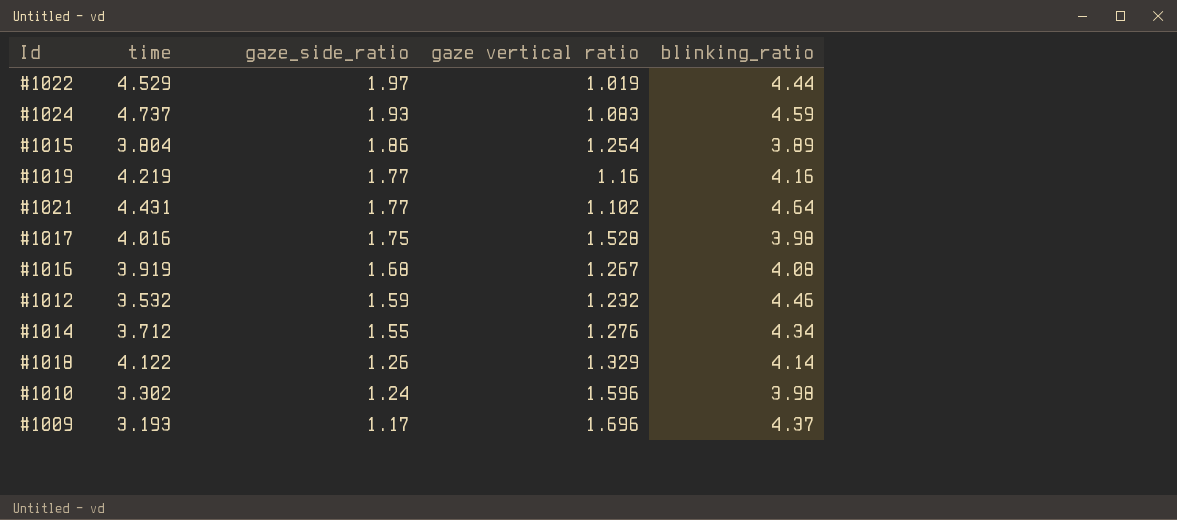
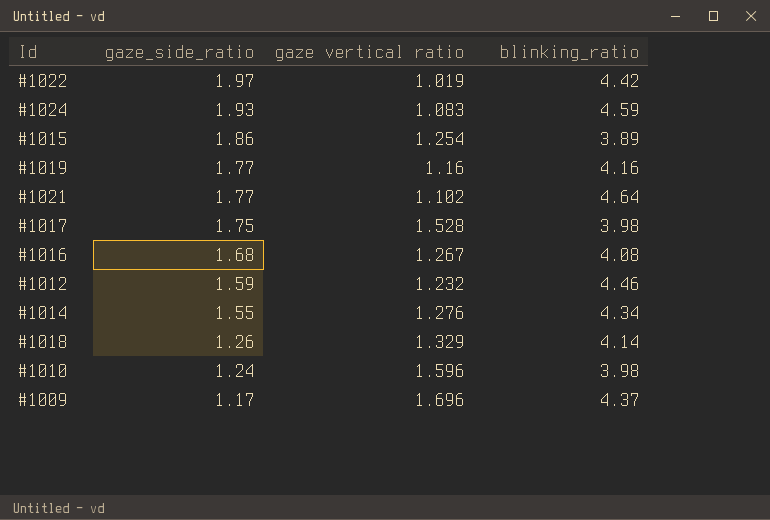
column time | position: 2 -> none
#1022 | blinking_ratio: 4.44 -> 4.42

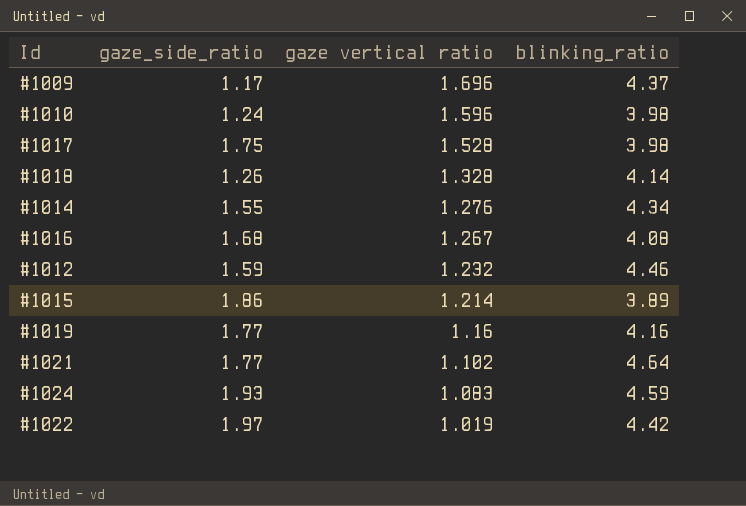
row order: gaze_side_ratio descending -> gaze vertical ratio descending
#1018 | gaze vertical ratio: 1.329 -> 1.328
#1015 | gaze vertical ratio: 1.254 -> 1.214

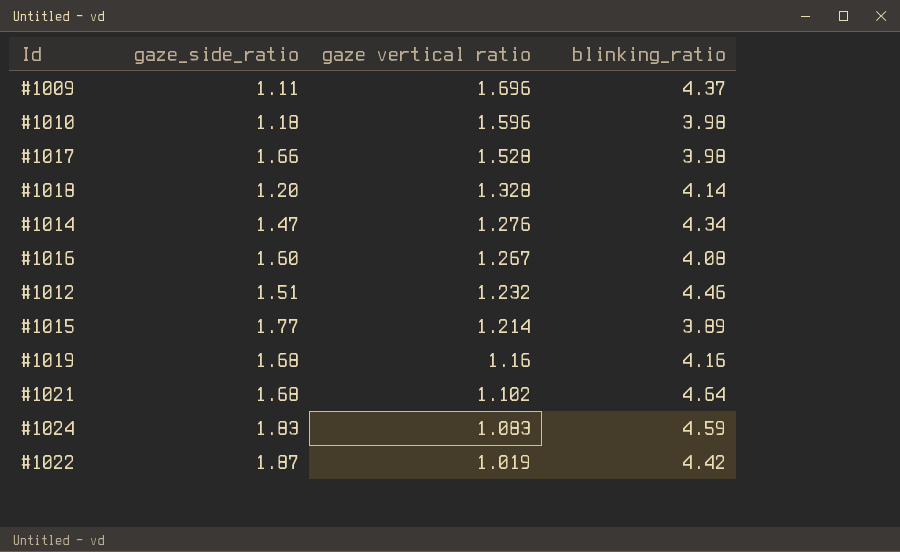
#1009 | gaze_side_ratio: 1.17 -> 1.11
#1010 | gaze_side_ratio: 1.24 -> 1.18
#1017 | gaze_side_ratio: 1.75 -> 1.66
#1018 | gaze_side_ratio: 1.26 -> 1.20
#1014 | gaze_side_ratio: 1.55 -> 1.47
#1016 | gaze_side_ratio: 1.68 -> 1.60
#1012 | gaze_side_ratio: 1.59 -> 1.51
#1015 | gaze_side_ratio: 1.86 -> 1.77
#1019 | gaze_side_ratio: 1.77 -> 1.68
#1021 | gaze_side_ratio: 1.77 -> 1.68
#1024 | gaze_side_ratio: 1.93 -> 1.83
#1022 | gaze_side_ratio: 1.97 -> 1.87

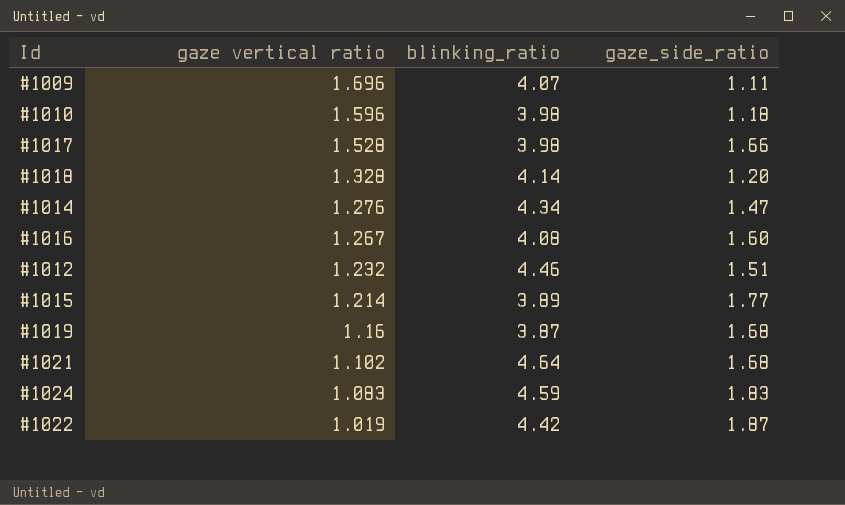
column gaze_side_ratio | position: 2 -> 4
#1009 | blinking_ratio: 4.37 -> 4.07
#1019 | blinking_ratio: 4.16 -> 3.87

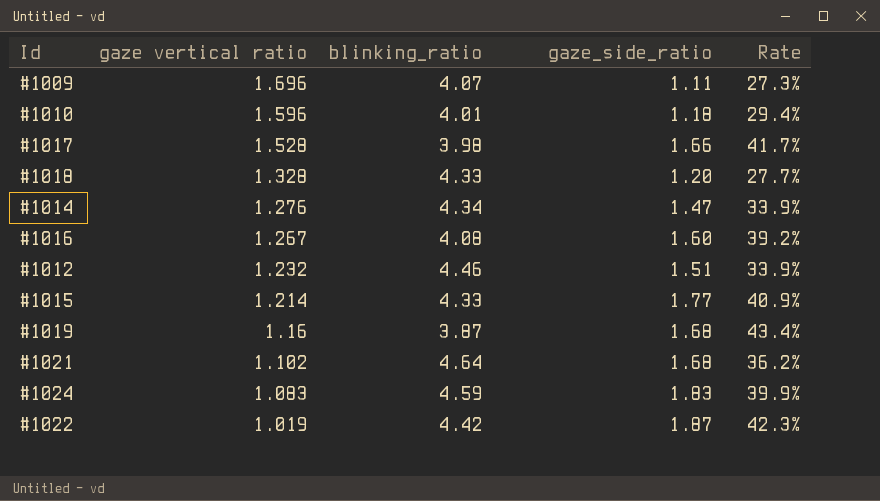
column Rate | formula: none -> [gaze_side_ratio] / [blinking_ratio]
#1010 | blinking_ratio: 3.98 -> 4.01
#1018 | blinking_ratio: 4.14 -> 4.33
#1015 | blinking_ratio: 3.89 -> 4.33

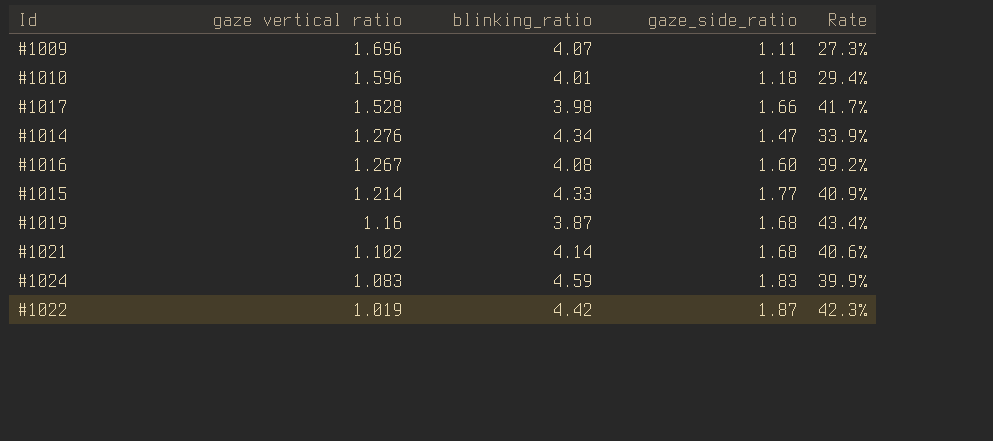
row #1018: 1.328 | 4.33 | 1.20 | 27.7% -> none
row #1012: 1.232 | 4.46 | 1.51 | 33.9% -> none
#1021 | blinking_ratio: 4.64 -> 4.14
#1021 | Rate: 36.2% -> 40.6%

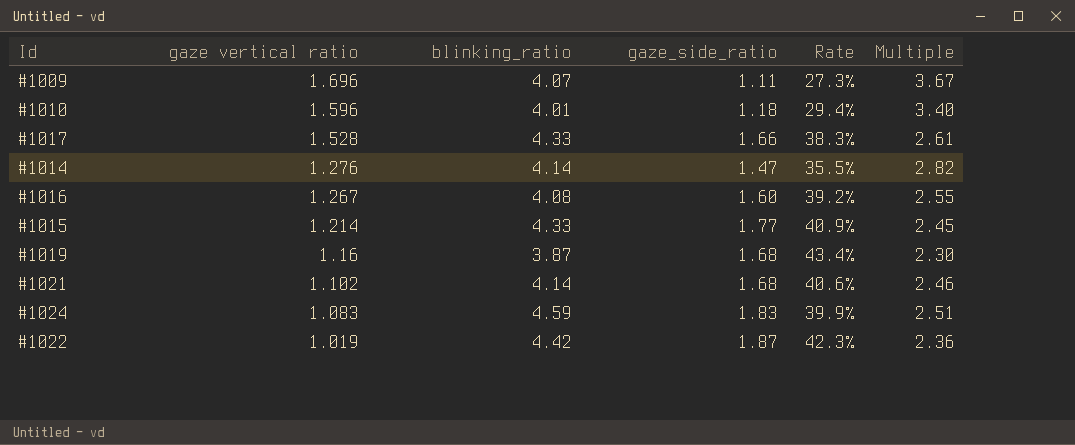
column Multiple | formula: none -> [blinking_ratio] / [gaze_side_ratio]
#1017 | blinking_ratio: 3.98 -> 4.33
#1017 | Rate: 41.7% -> 38.3%
#1014 | blinking_ratio: 4.34 -> 4.14
#1014 | Rate: 33.9% -> 35.5%

